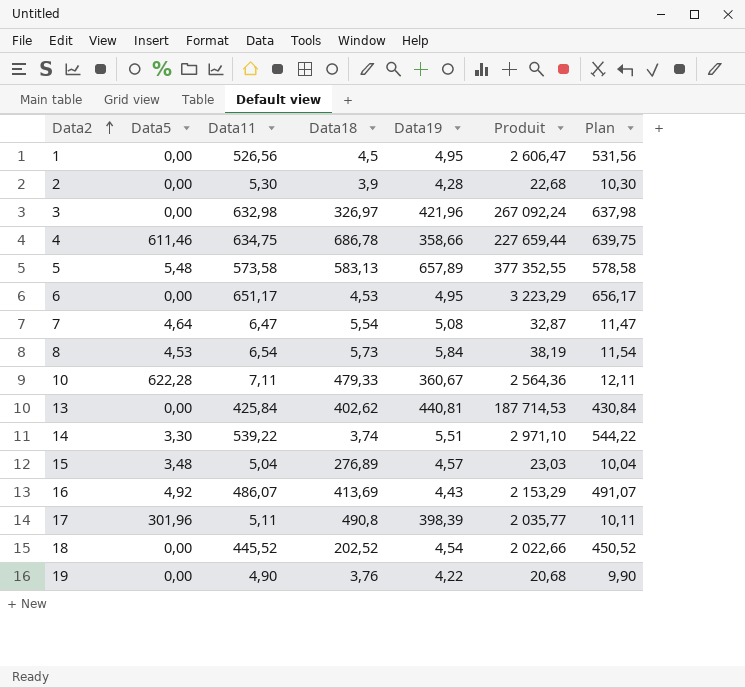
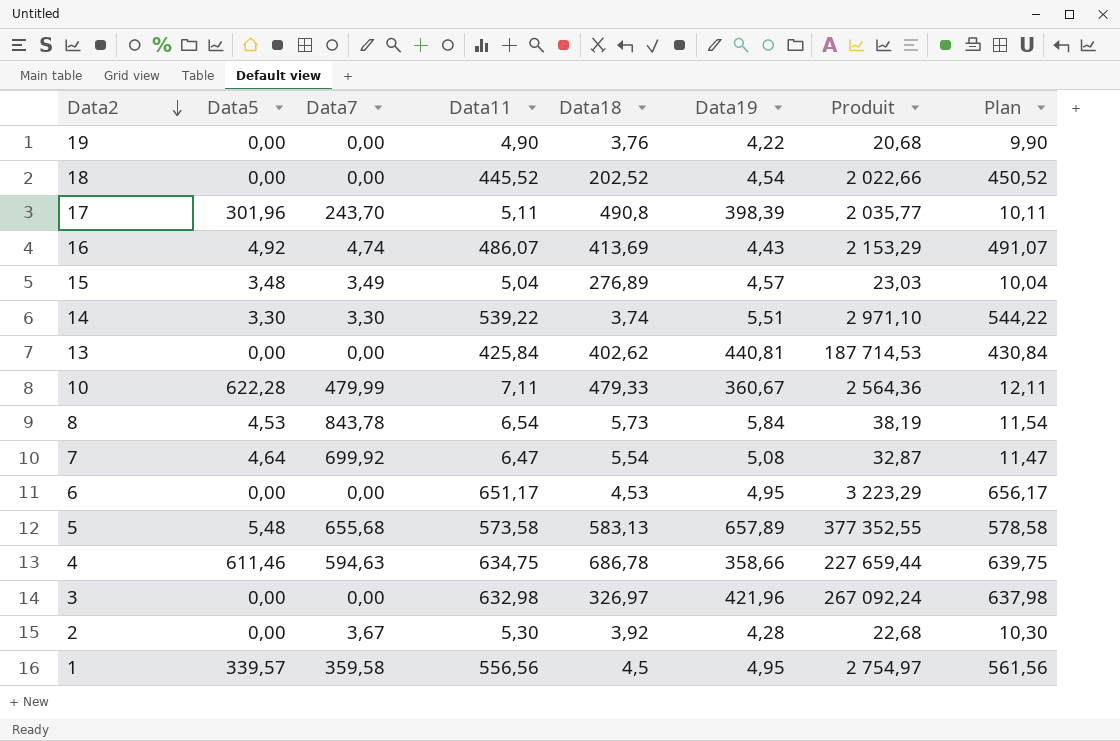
row order: Data2 ascending -> Data2 descending
column Data7 | position: none -> 3
2 | Data18: 3,9 -> 3,92
1 | Data5: 0,00 -> 339,57
1 | Data11: 526,56 -> 556,56
1 | Produit: 2 606,47 -> 2 754,97
1 | Plan: 531,56 -> 561,56

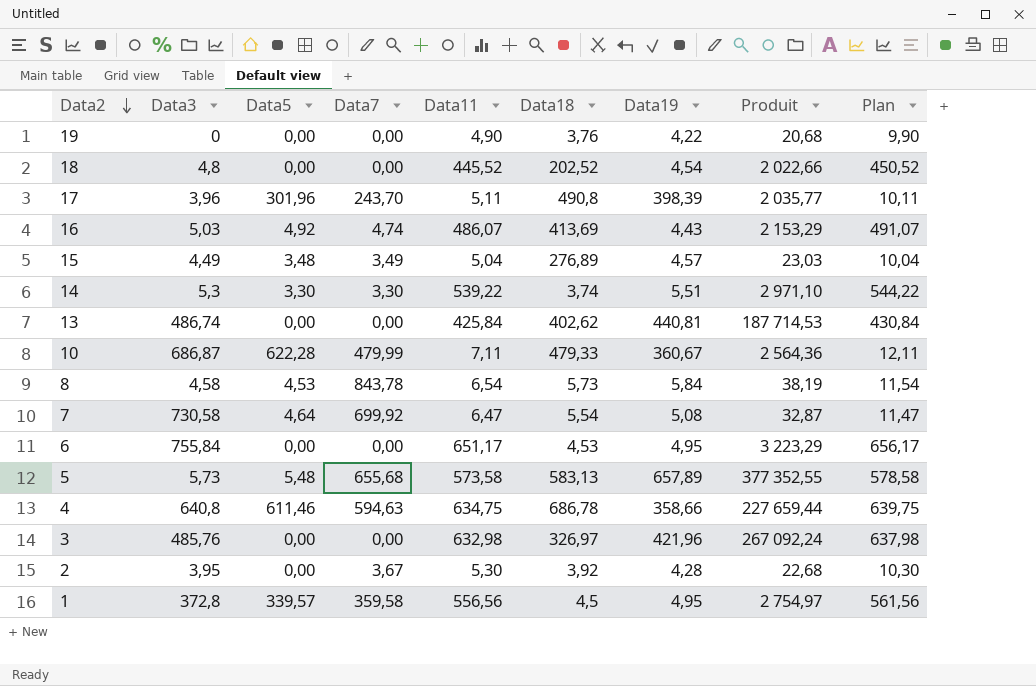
column Data3 | position: none -> 2

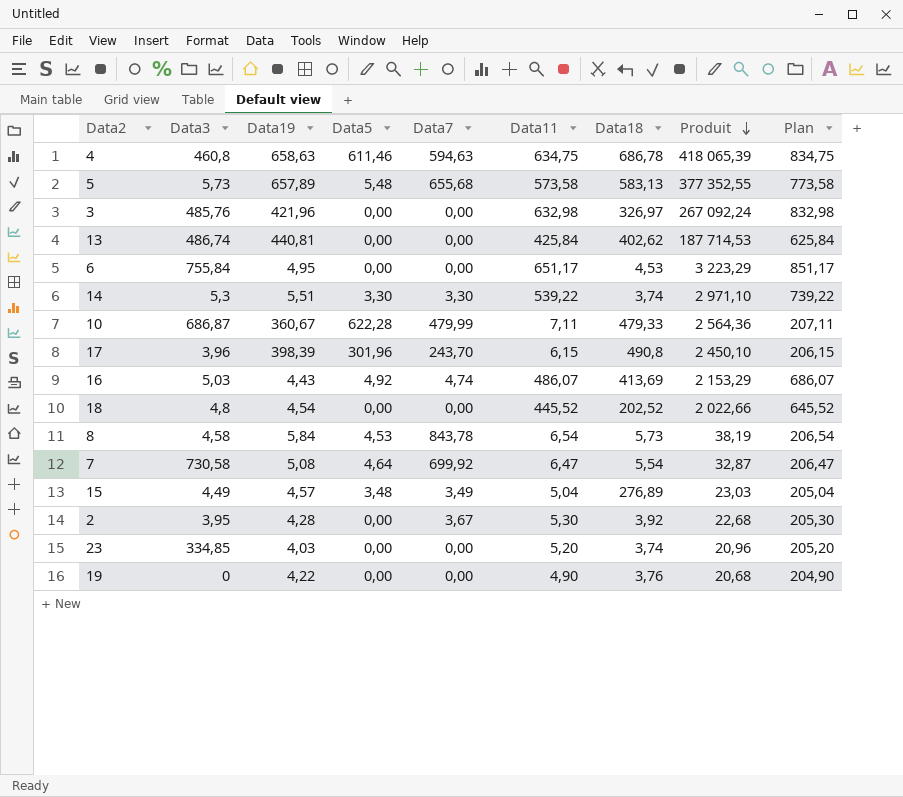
row order: Data2 descending -> Produit descending
column Data19 | position: 7 -> 3
column Plan | formula: [Data11] + 5 -> [Data11] + 200
row 1: 372,8 | 339,57 | 359,58 | 556,56 | 4,5 | 4,95 | 2 754,97 | 561,56 -> none
4 | Data3: 640,8 -> 460,8
4 | Data19: 358,66 -> 658,63
4 | Produit: 227 659,44 -> 418 065,39
17 | Data11: 5,11 -> 6,15
17 | Produit: 2 035,77 -> 2 450,10
row 23: none -> 334,85 | 4,03 | 0,00 | 0,00 | 5,20 | 3,74 | 20,96 | 205,20

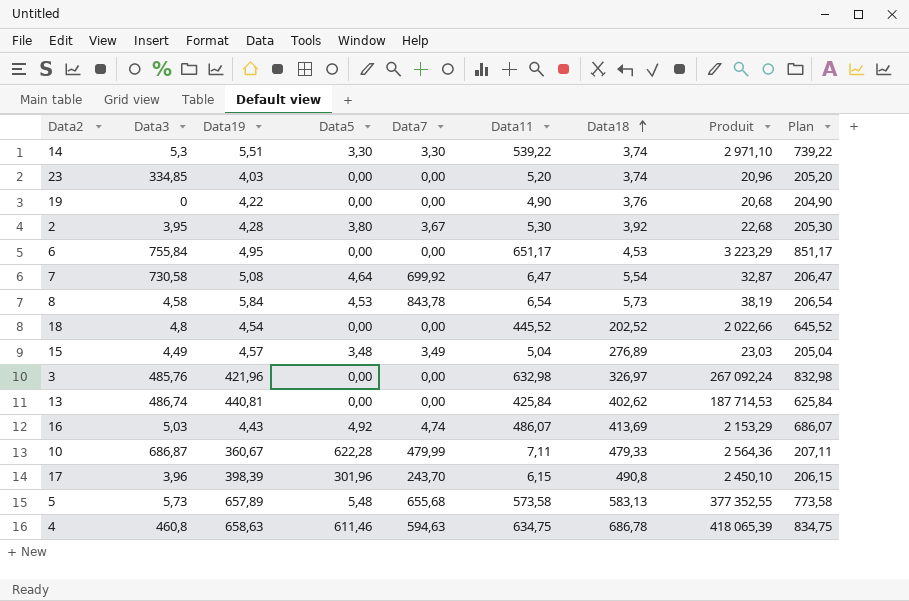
row order: Produit descending -> Data18 ascending
2 | Data5: 0,00 -> 3,80

